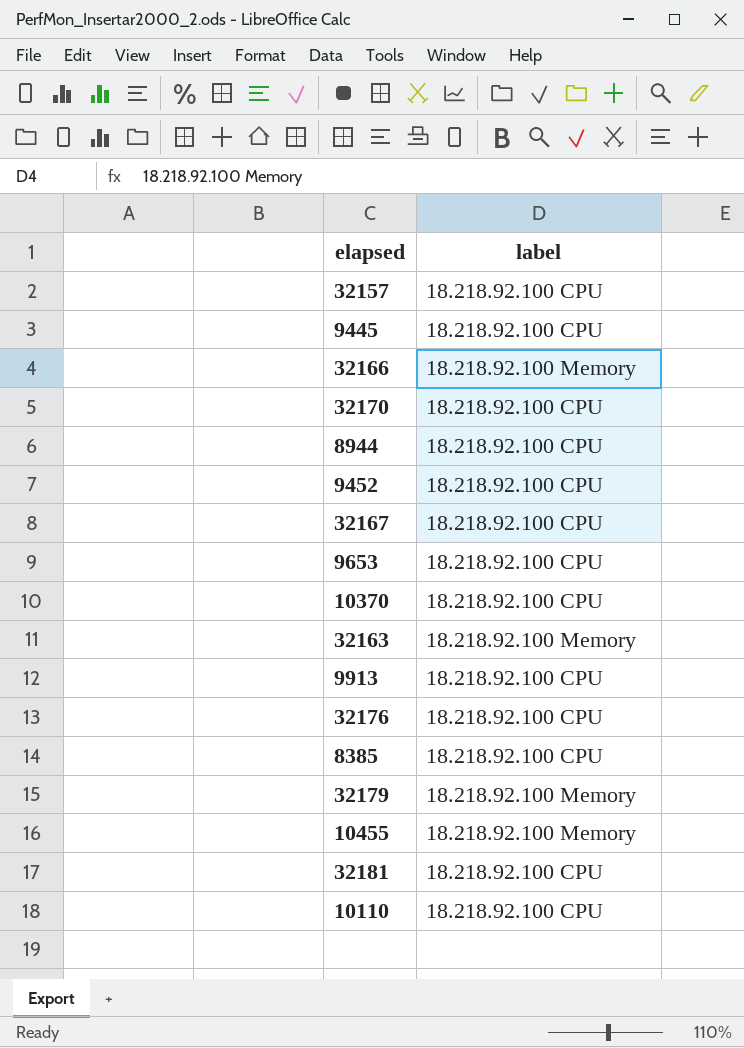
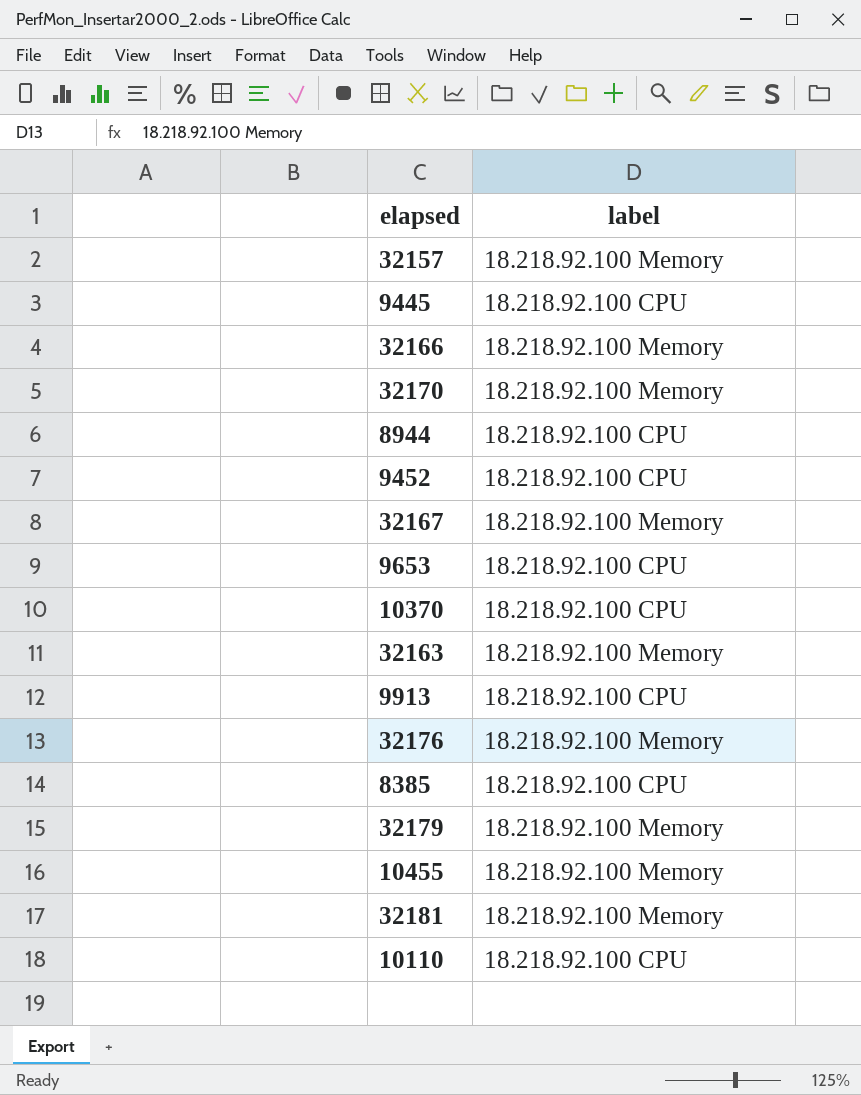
32157 | label: 18.218.92.100 CPU -> 18.218.92.100 Memory
32170 | label: 18.218.92.100 CPU -> 18.218.92.100 Memory
32167 | label: 18.218.92.100 CPU -> 18.218.92.100 Memory
32176 | label: 18.218.92.100 CPU -> 18.218.92.100 Memory
32181 | label: 18.218.92.100 CPU -> 18.218.92.100 Memory

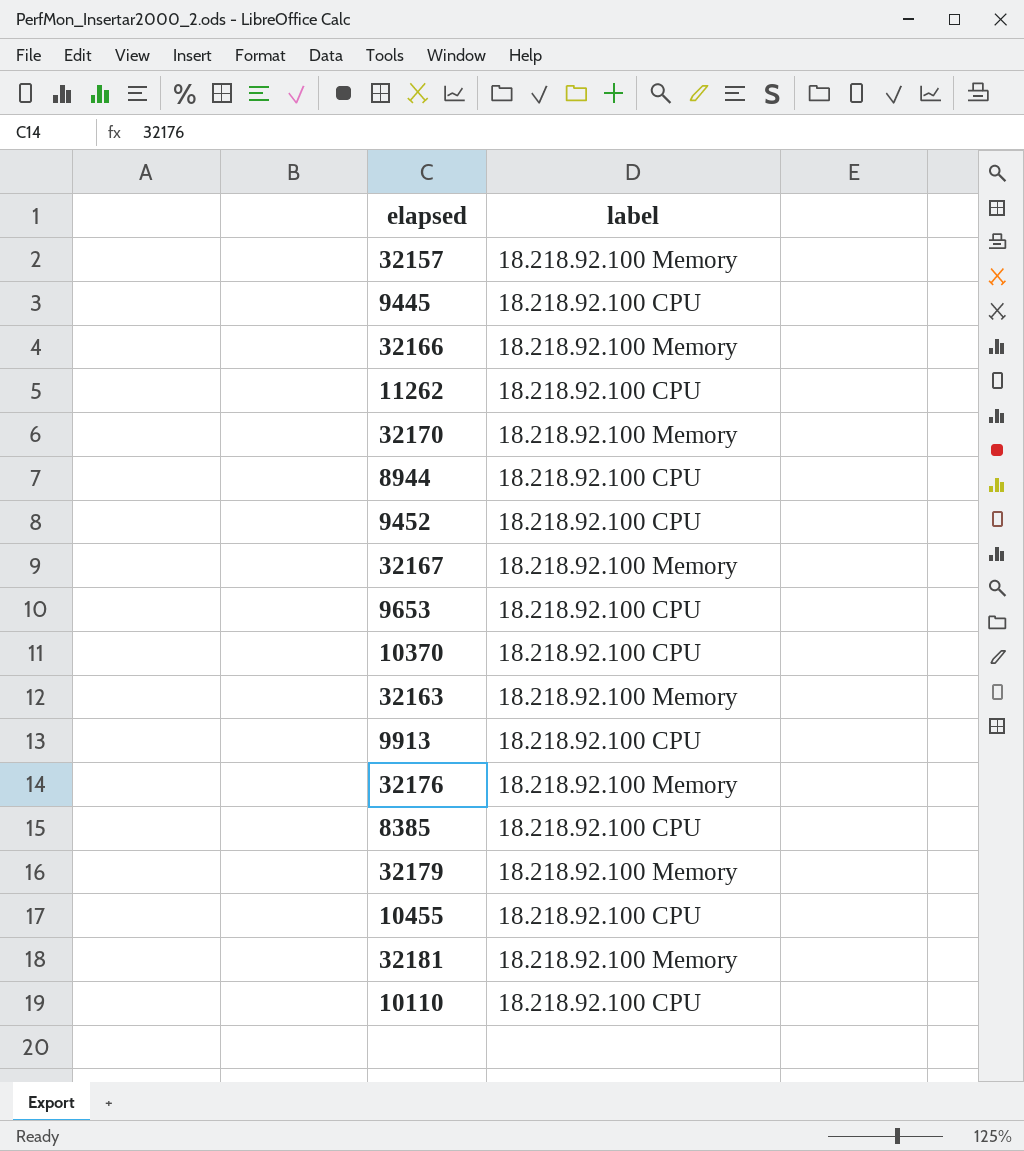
row 11262: none -> 18.218.92.100 CPU
10455 | label: 18.218.92.100 Memory -> 18.218.92.100 CPU

